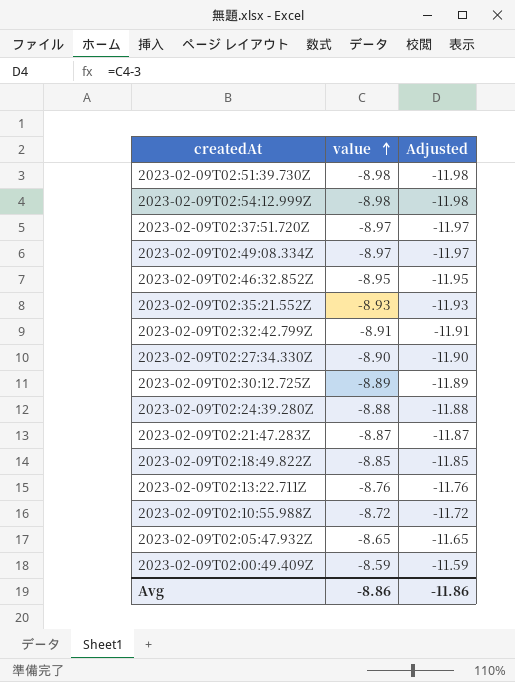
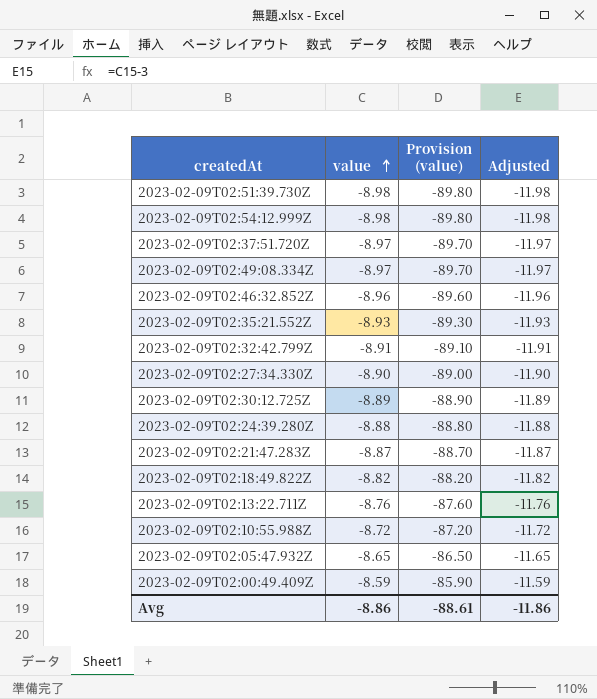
column Provision (value) | formula: none -> [value] * 10
2023-02-09T02:46:32.852Z | value: -8.95 -> -8.96
2023-02-09T02:46:32.852Z | Adjusted: -11.95 -> -11.96
2023-02-09T02:18:49.822Z | value: -8.85 -> -8.82
2023-02-09T02:18:49.822Z | Adjusted: -11.85 -> -11.82

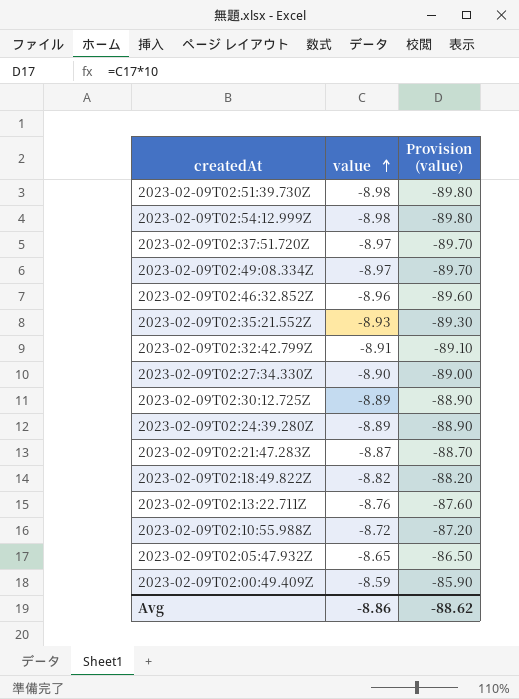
column Adjusted | formula: [value] - 3 -> none
2023-02-09T02:24:39.280Z | value: -8.88 -> -8.89
2023-02-09T02:24:39.280Z | Provision (value): -88.80 -> -88.90
Avg | Provision (value): -88.61 -> -88.62

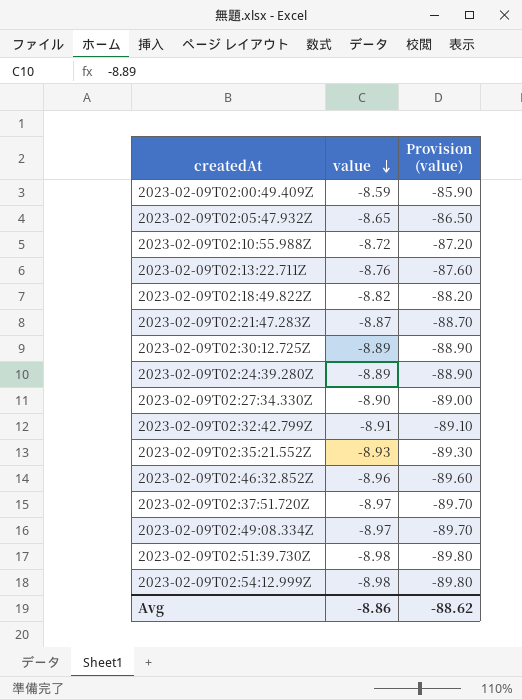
row order: value ascending -> value descending

